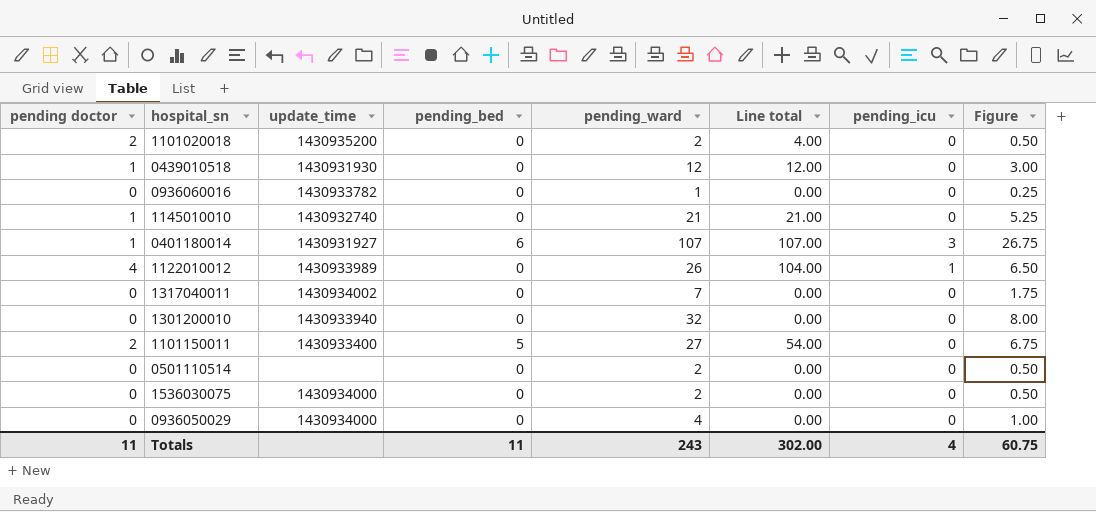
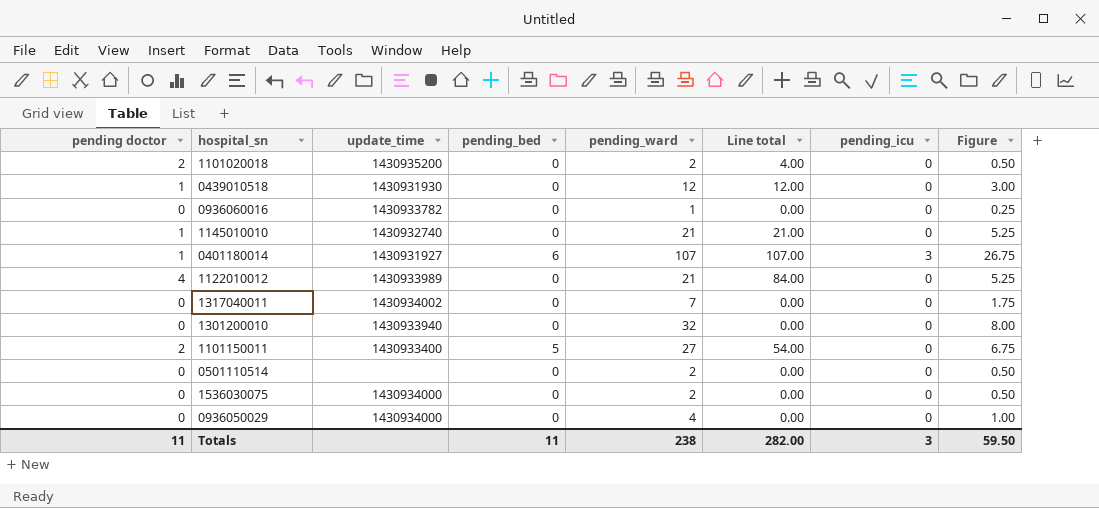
1122010012 | pending_ward: 26 -> 21
1122010012 | Line total: 104.00 -> 84.00
1122010012 | pending_icu: 1 -> 0
1122010012 | Figure: 6.50 -> 5.25
Totals | pending_ward: 243 -> 238
Totals | Line total: 302.00 -> 282.00
Totals | pending_icu: 4 -> 3
Totals | Figure: 60.75 -> 59.50

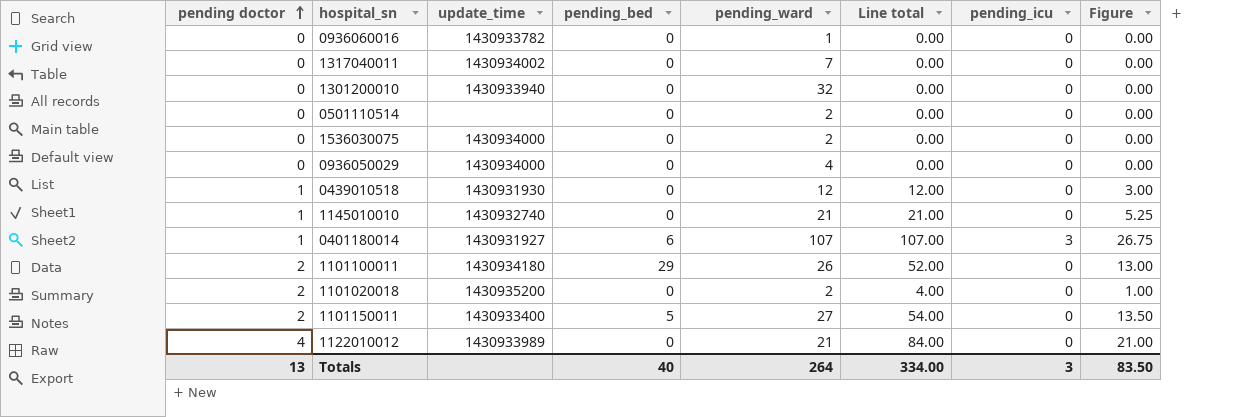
row order: none -> pending doctor ascending
column Figure | formula: [pending_ward] * 0.25 -> [Line total] * 0.25
row 1101100011: none -> 2 | 1430934180 | 29 | 26 | 52.00 | 0 | 13.00
Totals | pending doctor: 11 -> 13
Totals | pending_bed: 11 -> 40
Totals | pending_ward: 238 -> 264
Totals | Line total: 282.00 -> 334.00
Totals | Figure: 59.50 -> 83.50

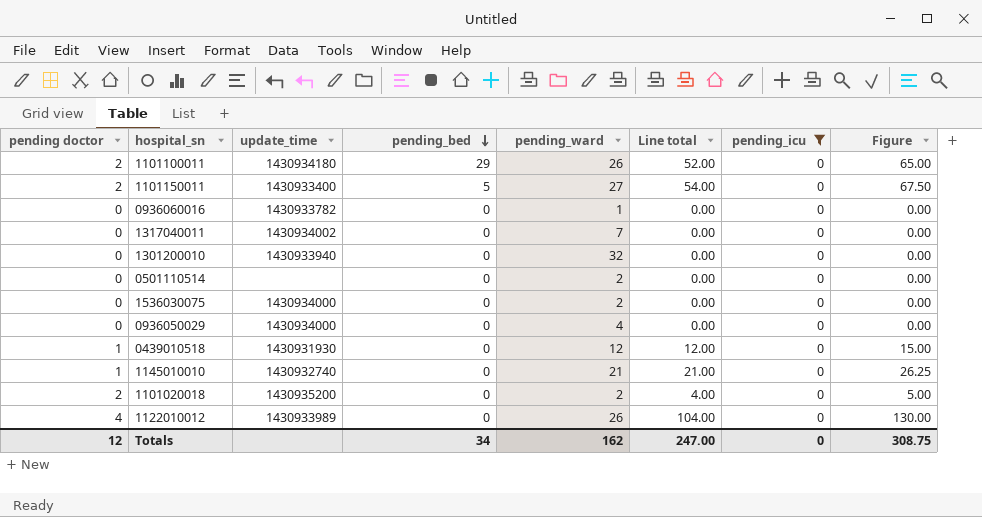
filter: none -> pending_icu = 0
row order: pending doctor ascending -> pending_bed descending
column Figure | formula: [Line total] * 0.25 -> [Line total] * 1.25
1122010012 | pending_ward: 21 -> 26
1122010012 | Line total: 84.00 -> 104.00
Totals | pending doctor: 13 -> 12
Totals | pending_bed: 40 -> 34
Totals | pending_ward: 264 -> 162
Totals | Line total: 334.00 -> 247.00
Totals | pending_icu: 3 -> 0
Totals | Figure: 83.50 -> 308.75

